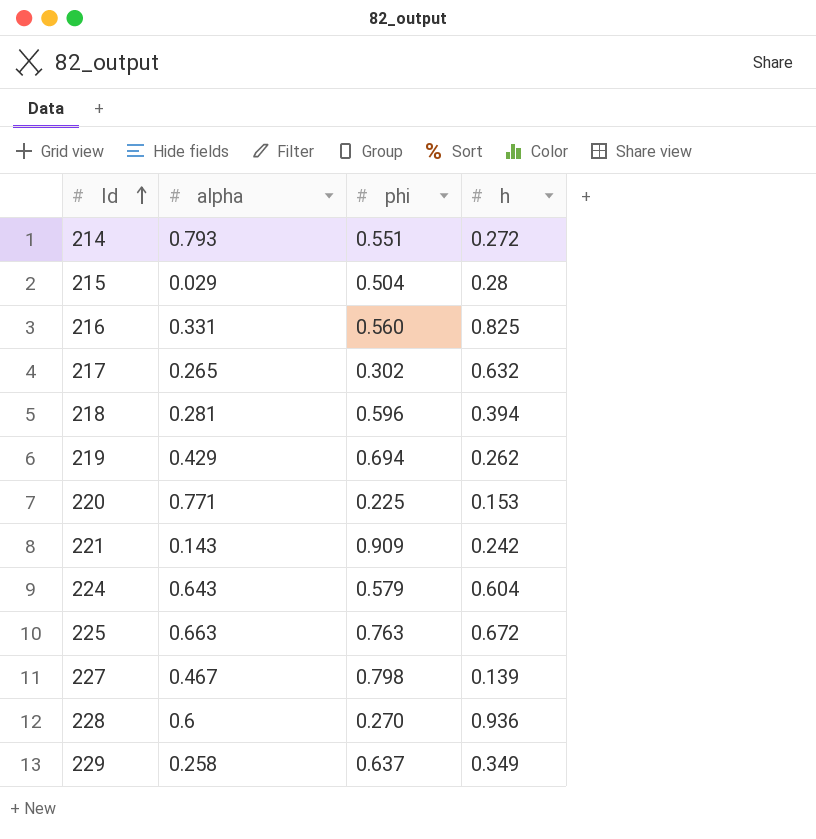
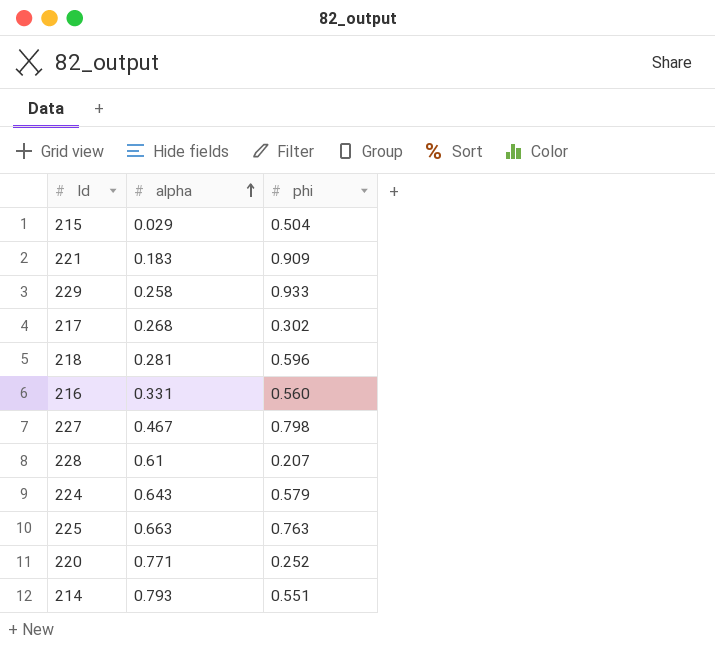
row order: Id ascending -> alpha ascending
column h | position: 4 -> none
row 219: 0.429 | 0.694 | 0.262 -> none
221 | alpha: 0.143 -> 0.183
229 | phi: 0.637 -> 0.933
217 | alpha: 0.265 -> 0.268
228 | alpha: 0.6 -> 0.61
228 | phi: 0.270 -> 0.207
220 | phi: 0.225 -> 0.252

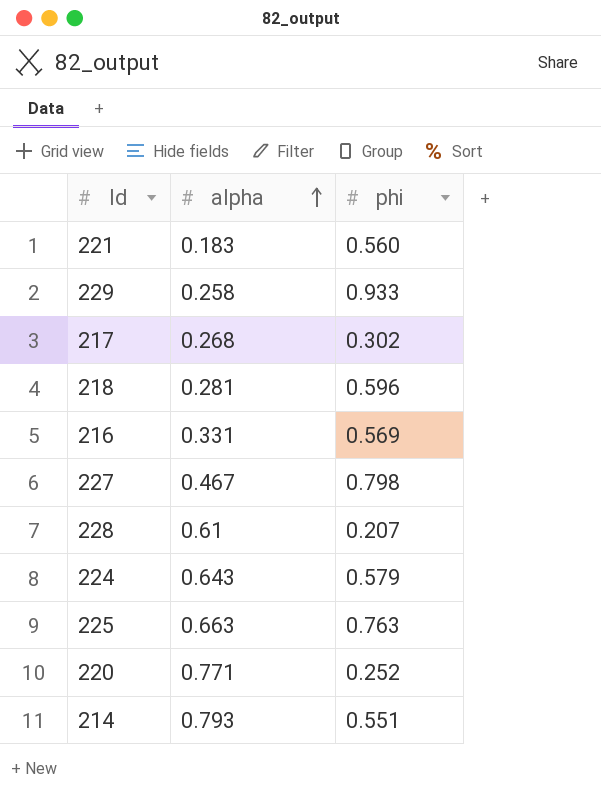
row 215: 0.029 | 0.504 -> none
221 | phi: 0.909 -> 0.560
216 | phi: 0.560 -> 0.569

